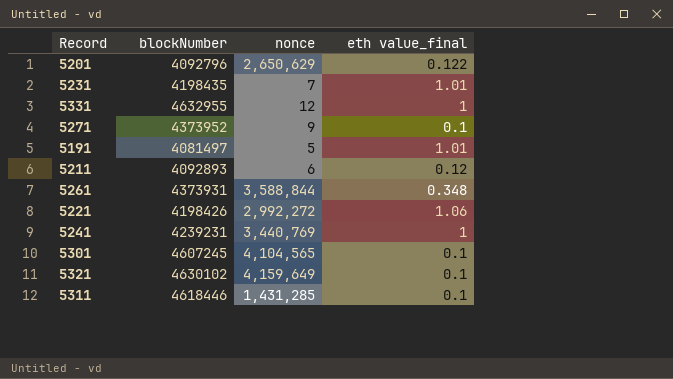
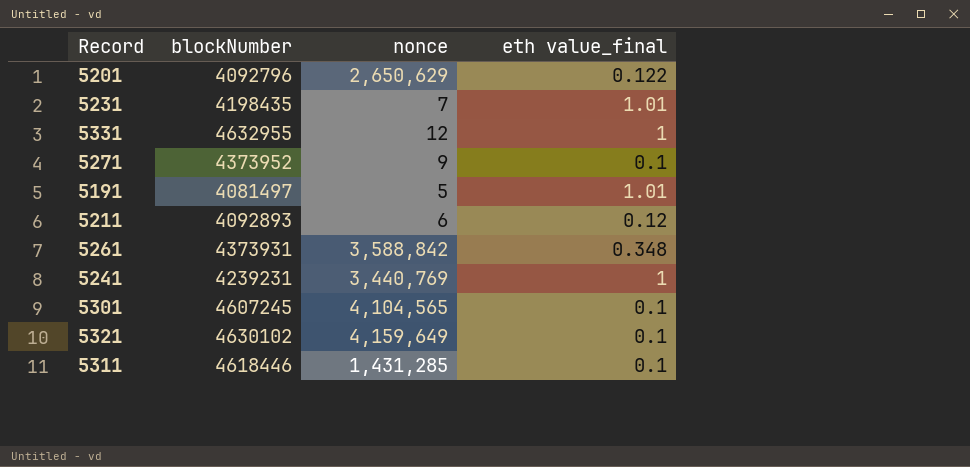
row 5221: 4198426 | 2,992,272 | 1.06 -> none
5261 | nonce: 3,588,844 -> 3,588,842

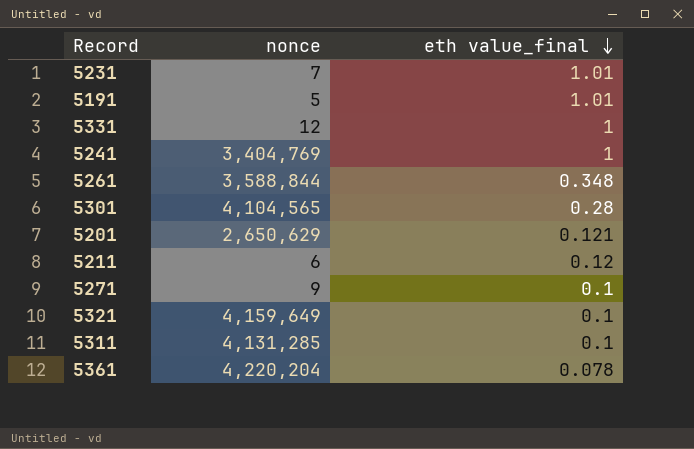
row order: none -> eth value_final descending
column blockNumber | position: 2 -> none
5241 | nonce: 3,440,769 -> 3,404,769
5261 | nonce: 3,588,842 -> 3,588,844
5301 | eth value_final: 0.1 -> 0.28
5201 | eth value_final: 0.122 -> 0.121
5311 | nonce: 1,431,285 -> 4,131,285
row 5361: none -> 4,220,204 | 0.078

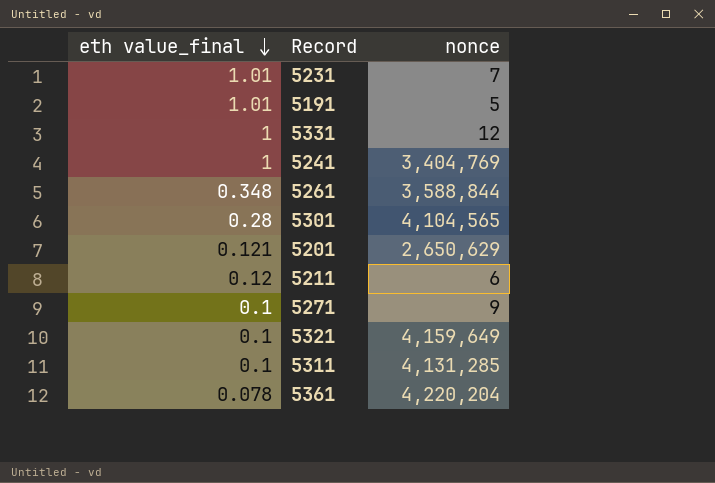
column eth value_final | position: 3 -> 1

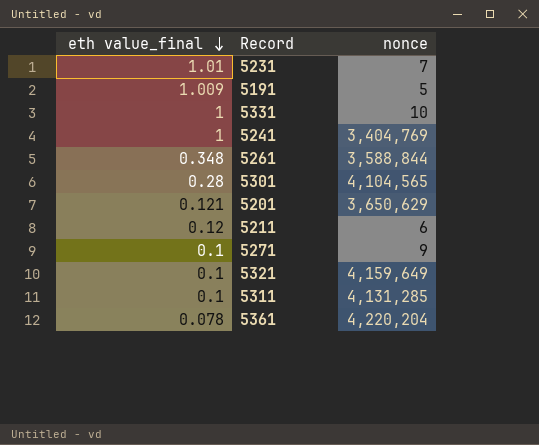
5191 | eth value_final: 1.01 -> 1.009
5331 | nonce: 12 -> 10
5201 | nonce: 2,650,629 -> 3,650,629

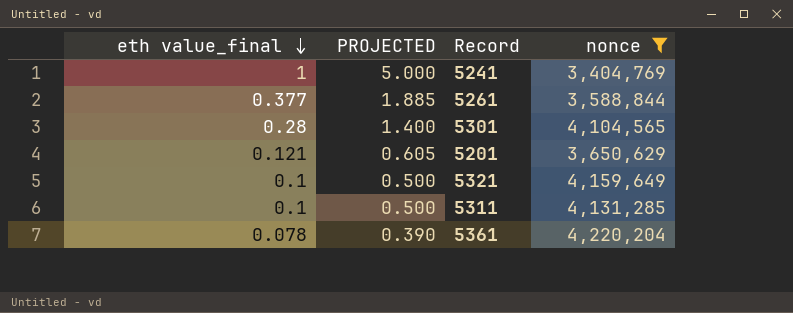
filter: none -> nonce >= 3,404,769
column PROJECTED | formula: none -> [eth value_final] * 5
5261 | eth value_final: 0.348 -> 0.377

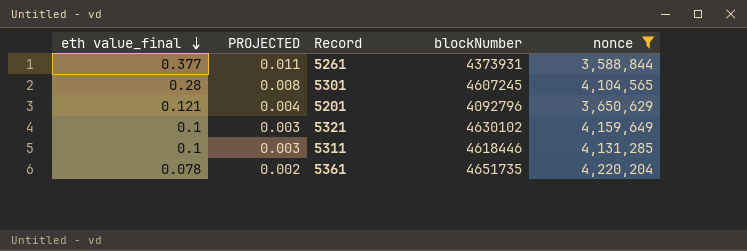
column PROJECTED | formula: [eth value_final] * 5 -> [eth value_final] * 0.03
column blockNumber | position: none -> 4
row 5241: 1 | 5.000 | 3,404,769 -> none

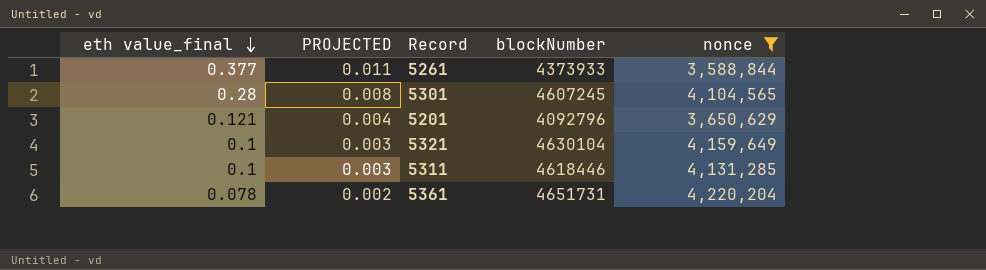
5261 | blockNumber: 4373931 -> 4373933
5321 | blockNumber: 4630102 -> 4630104
5361 | blockNumber: 4651735 -> 4651731

